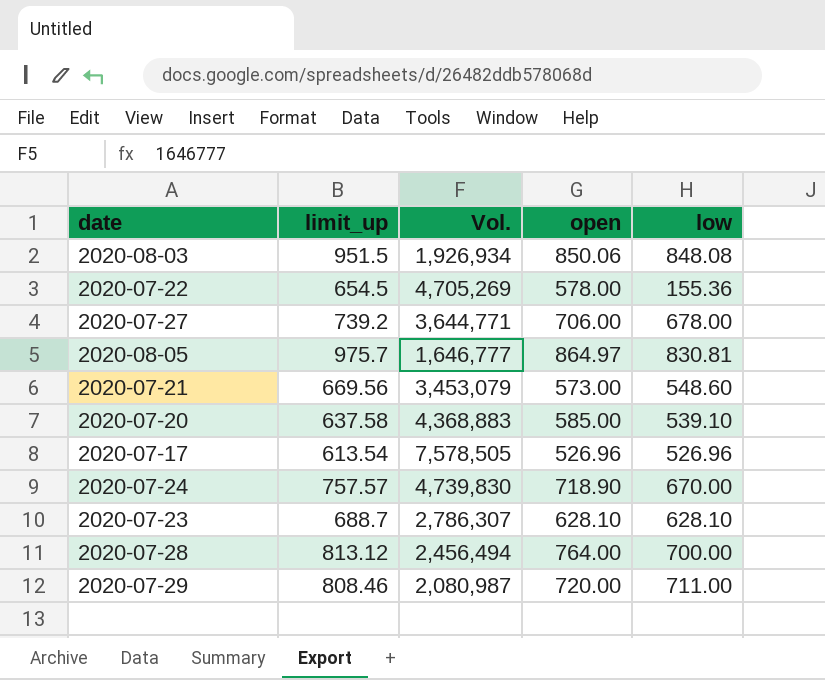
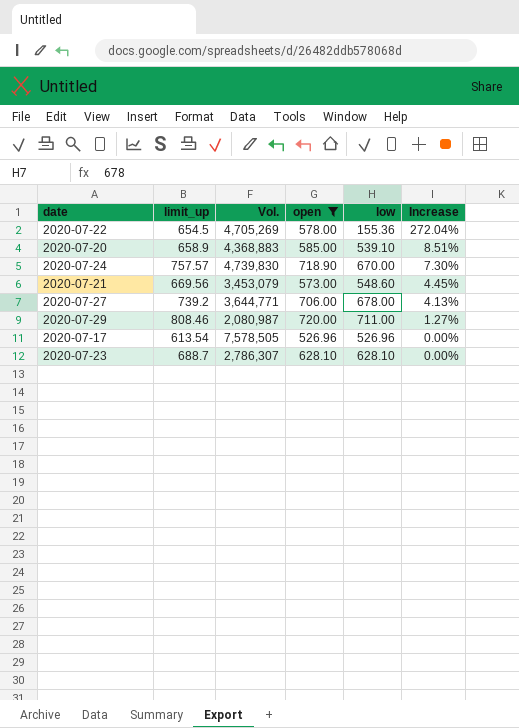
filter: none -> open <= 720.00
row order: none -> Increase descending
column Increase | formula: none -> ([open] - [low]) / [low]
2020-07-20 | limit_up: 637.58 -> 658.9

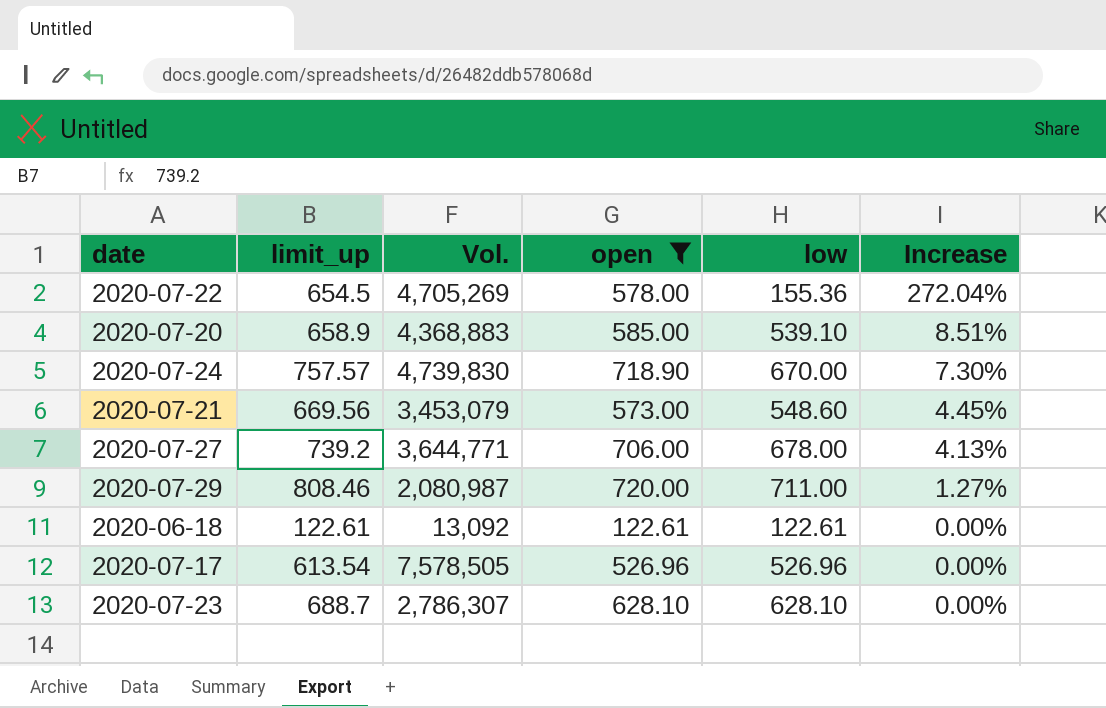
row 2020-06-18: none -> 122.61 | 13,092 | 122.61 | 122.61 | 0.00%

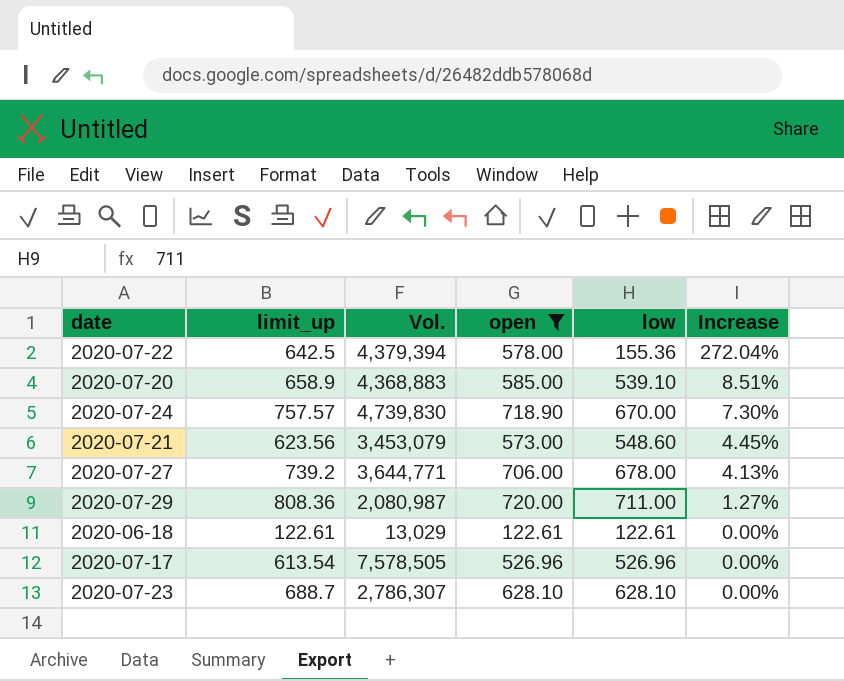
2020-07-22 | limit_up: 654.5 -> 642.5
2020-07-22 | Vol.: 4,705,269 -> 4,379,394
2020-07-21 | limit_up: 669.56 -> 623.56
2020-07-29 | limit_up: 808.46 -> 808.36
2020-06-18 | Vol.: 13,092 -> 13,029

